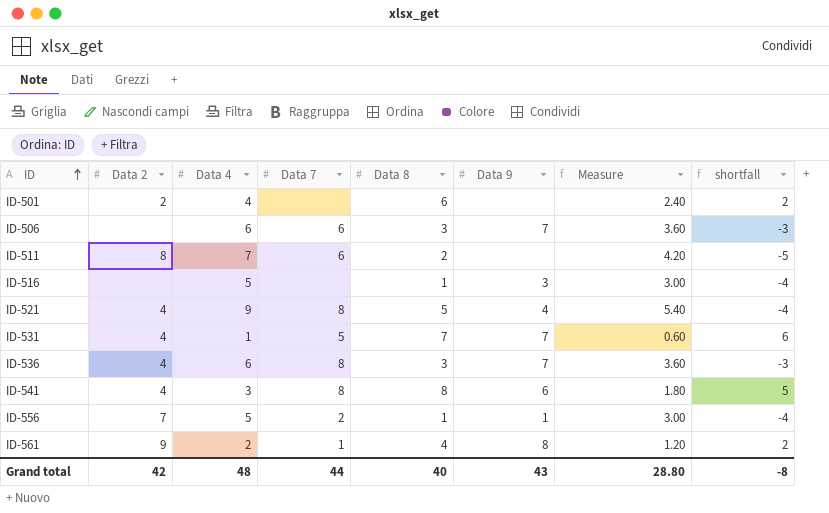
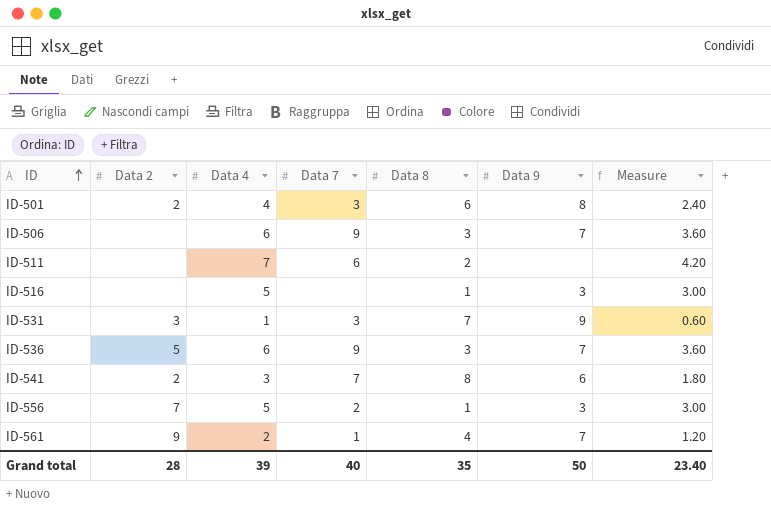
column shortfall | formula: [Data 8] - [Data 4] -> none
row ID-521: 4 | 9 | 8 | 5 | 4 | 5.40 | -4 -> none
ID-501 | Data 7: none -> 3
ID-501 | Data 9: none -> 8
ID-506 | Data 7: 6 -> 9
ID-511 | Data 2: 8 -> none
ID-531 | Data 2: 4 -> 3
ID-531 | Data 7: 5 -> 3
ID-531 | Data 9: 7 -> 9
ID-536 | Data 2: 4 -> 5
ID-536 | Data 7: 8 -> 9
ID-541 | Data 2: 4 -> 2
ID-541 | Data 7: 8 -> 7
ID-556 | Data 9: 1 -> 3
ID-561 | Data 9: 8 -> 7
Grand total | Data 2: 42 -> 28
Grand total | Data 4: 48 -> 39
Grand total | Data 7: 44 -> 40
Grand total | Data 8: 40 -> 35
Grand total | Data 9: 43 -> 50
Grand total | Measure: 28.80 -> 23.40

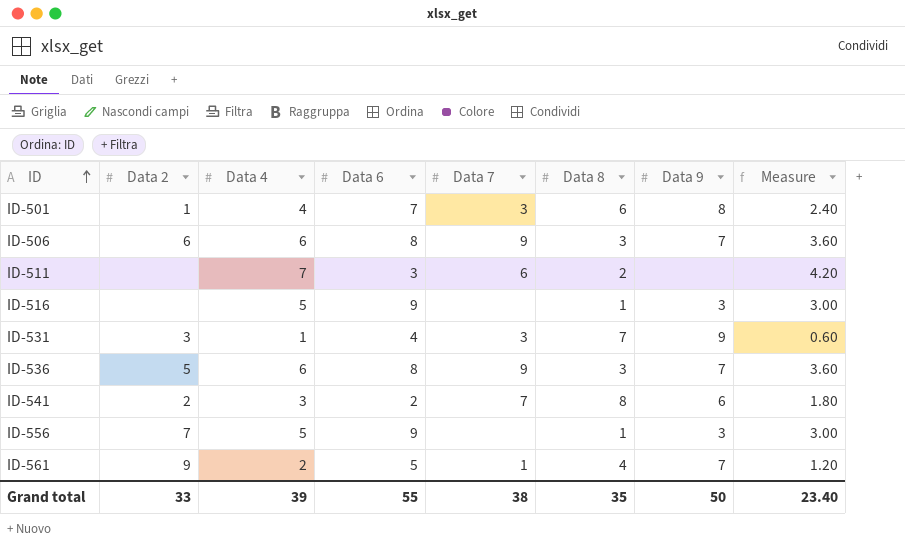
column Data 6 | position: none -> 4
ID-501 | Data 2: 2 -> 1
ID-506 | Data 2: none -> 6
ID-556 | Data 7: 2 -> none
Grand total | Data 2: 28 -> 33
Grand total | Data 7: 40 -> 38

